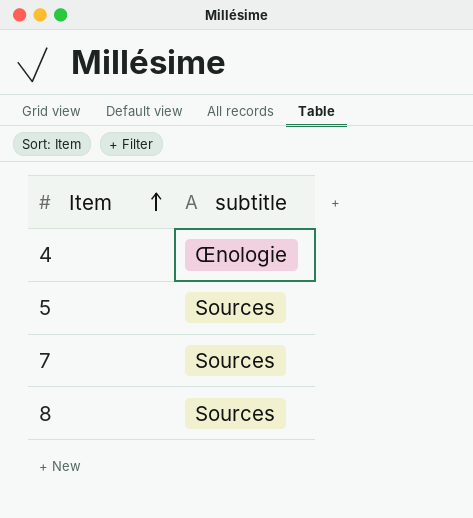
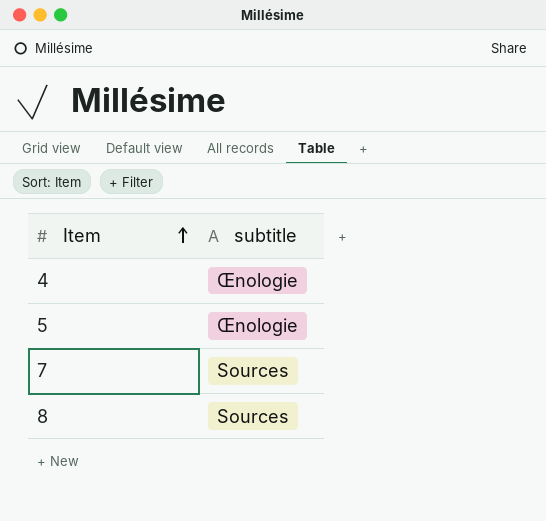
5 | subtitle: Sources -> Œnologie

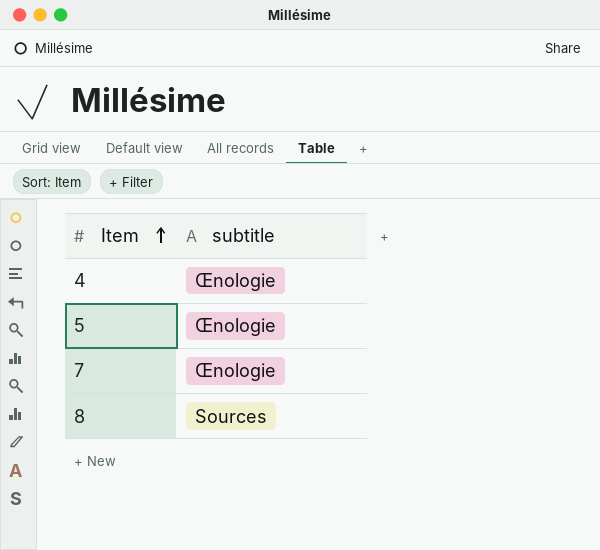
7 | subtitle: Sources -> Œnologie

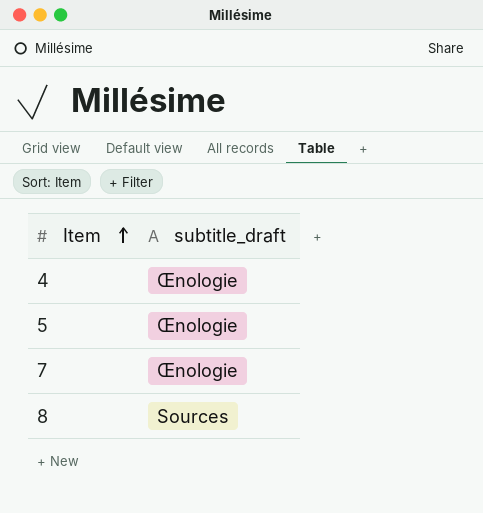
column name: subtitle -> subtitle_draft

